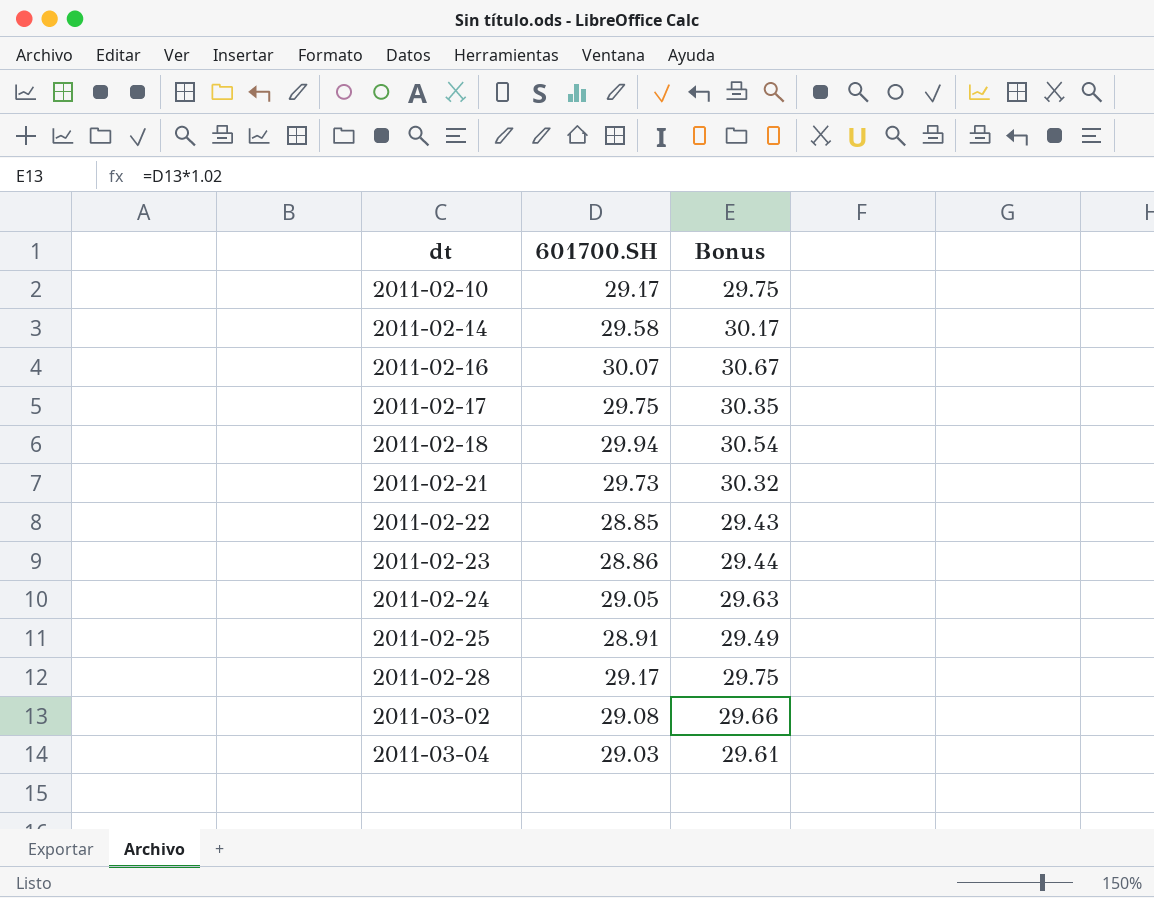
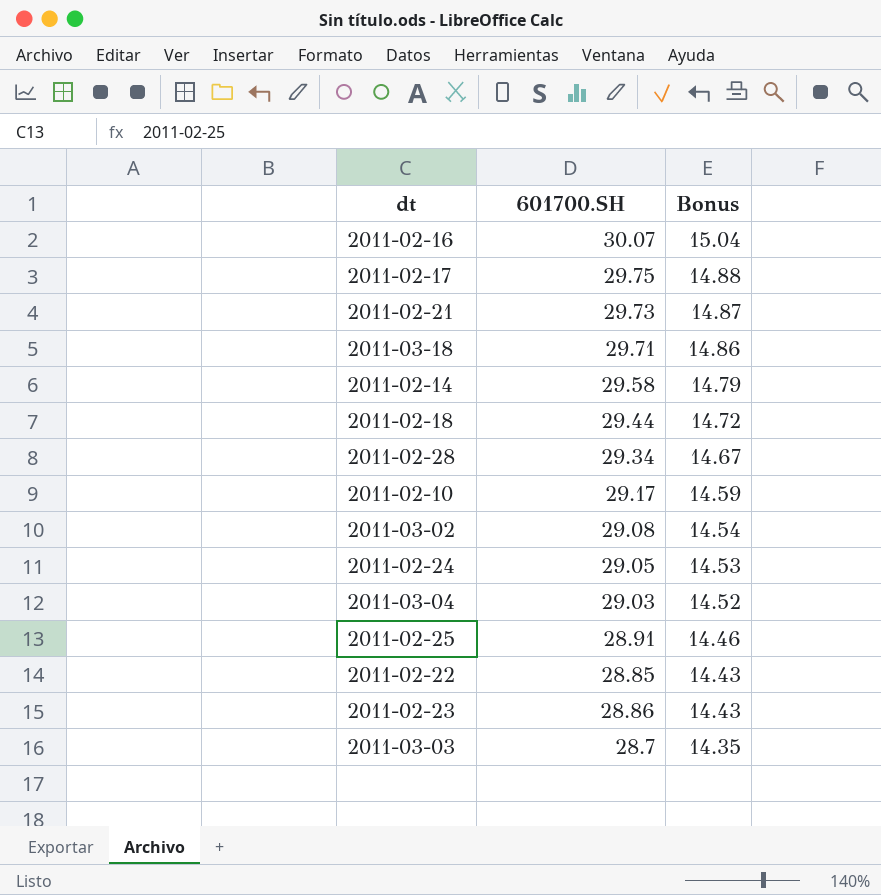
row order: dt ascending -> Bonus descending
column Bonus | formula: [601700.SH] * 1.02 -> [601700.SH] * 0.5
row 2011-03-18: none -> 29.71 | 14.86
2011-02-18 | 601700.SH: 29.94 -> 29.44
2011-02-28 | 601700.SH: 29.17 -> 29.34
row 2011-03-03: none -> 28.7 | 14.35

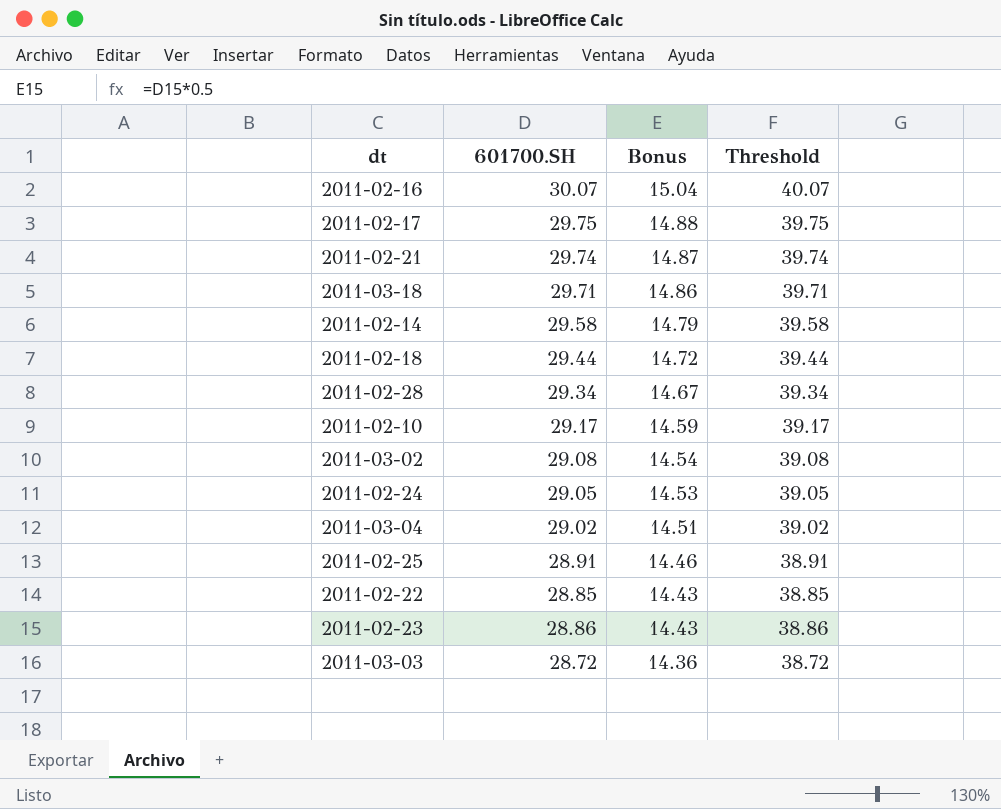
column Threshold | formula: none -> [601700.SH] + 10
2011-02-21 | 601700.SH: 29.73 -> 29.74
2011-03-04 | 601700.SH: 29.03 -> 29.02
2011-03-04 | Bonus: 14.52 -> 14.51
2011-03-03 | 601700.SH: 28.7 -> 28.72
2011-03-03 | Bonus: 14.35 -> 14.36

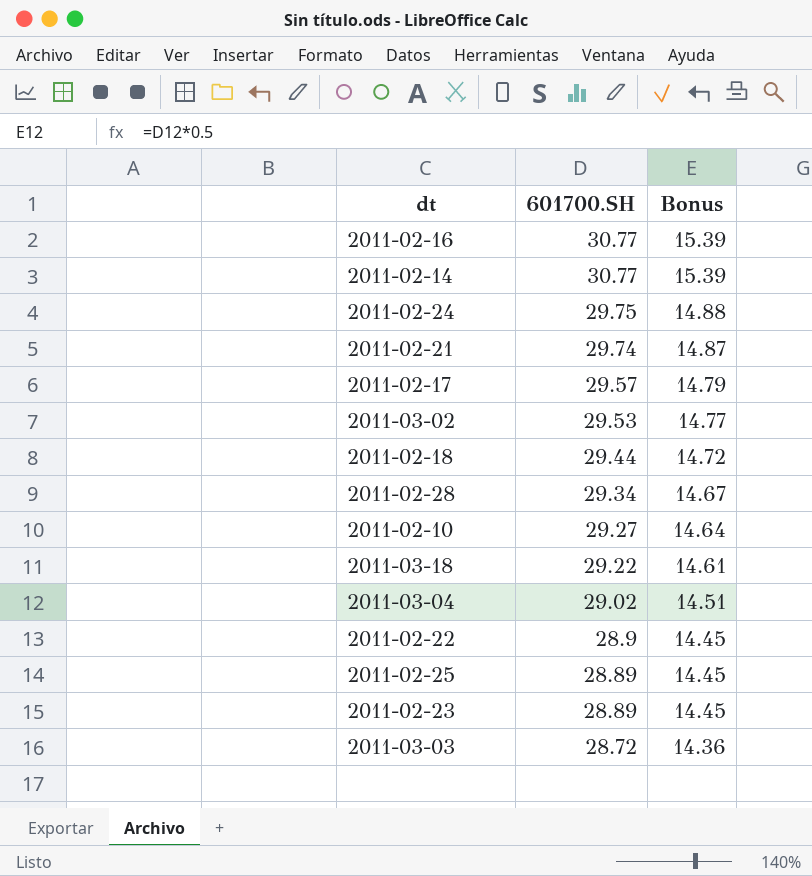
row order: Bonus descending -> 601700.SH descending
column Threshold | formula: [601700.SH] + 10 -> none
2011-02-16 | 601700.SH: 30.07 -> 30.77
2011-02-16 | Bonus: 15.04 -> 15.39
2011-02-14 | 601700.SH: 29.58 -> 30.77
2011-02-14 | Bonus: 14.79 -> 15.39
2011-02-24 | 601700.SH: 29.05 -> 29.75
2011-02-24 | Bonus: 14.53 -> 14.88
2011-02-17 | 601700.SH: 29.75 -> 29.57
2011-02-17 | Bonus: 14.88 -> 14.79
2011-03-02 | 601700.SH: 29.08 -> 29.53
2011-03-02 | Bonus: 14.54 -> 14.77
2011-02-10 | 601700.SH: 29.17 -> 29.27
2011-02-10 | Bonus: 14.59 -> 14.64
2011-03-18 | 601700.SH: 29.71 -> 29.22
2011-03-18 | Bonus: 14.86 -> 14.61
2011-02-22 | 601700.SH: 28.85 -> 28.9
2011-02-22 | Bonus: 14.43 -> 14.45
2011-02-25 | 601700.SH: 28.91 -> 28.89
2011-02-25 | Bonus: 14.46 -> 14.45
2011-02-23 | 601700.SH: 28.86 -> 28.89
2011-02-23 | Bonus: 14.43 -> 14.45

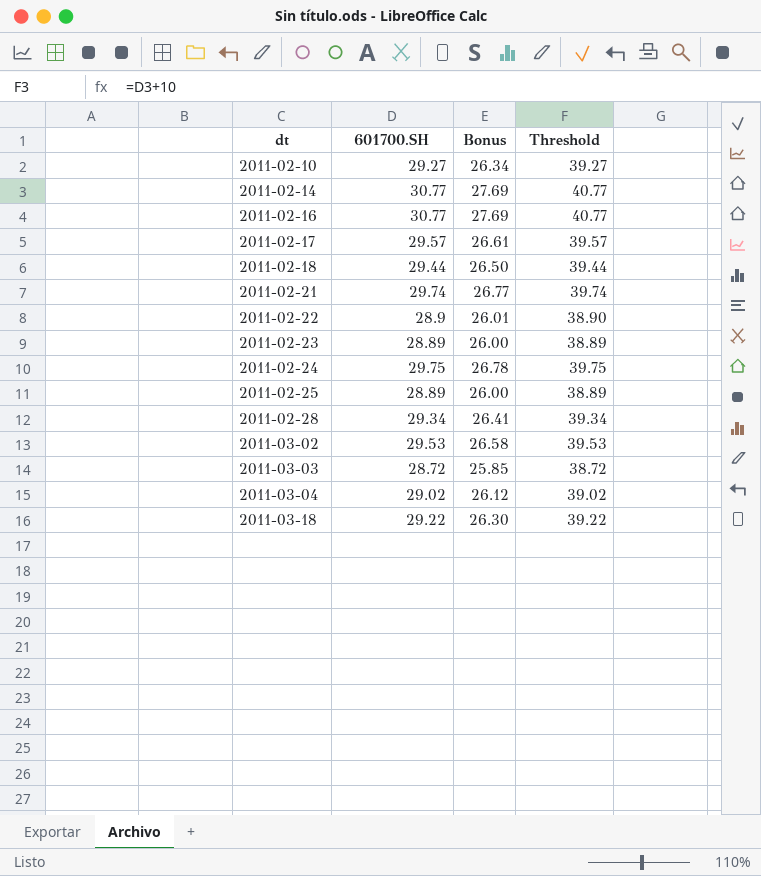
row order: 601700.SH descending -> dt ascending
column Bonus | formula: [601700.SH] * 0.5 -> [601700.SH] * 0.9
column Threshold | formula: none -> [601700.SH] + 10

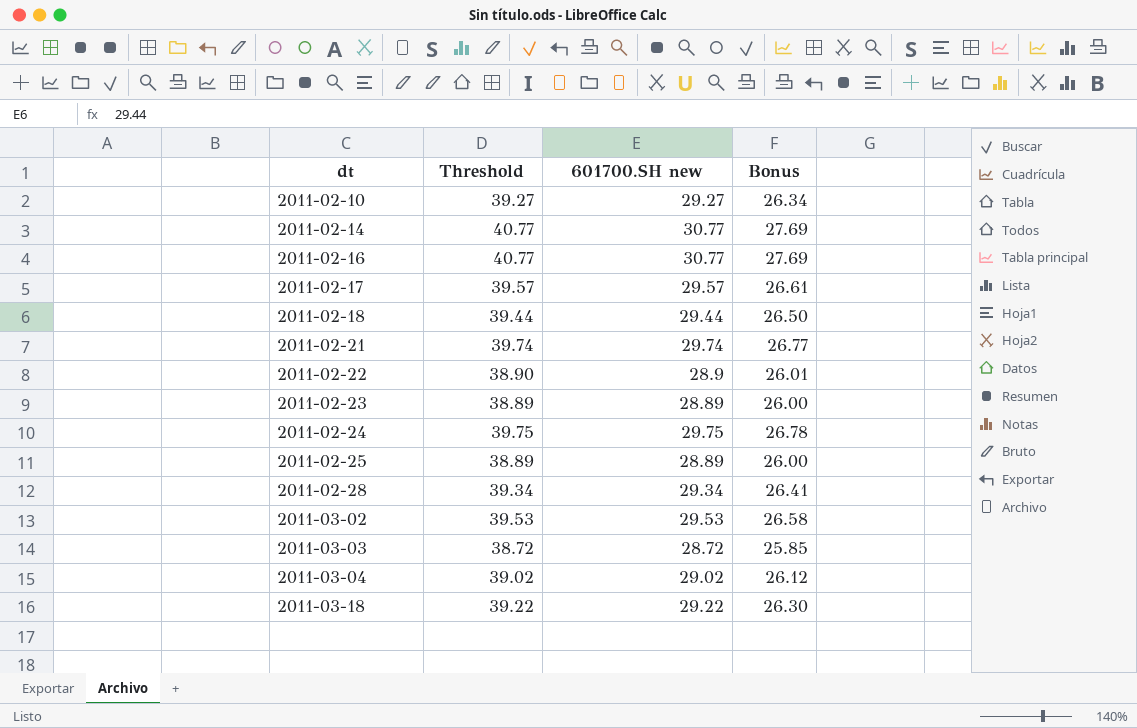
column Threshold | position: 4 -> 2
column name: 601700.SH -> 601700.SH new

